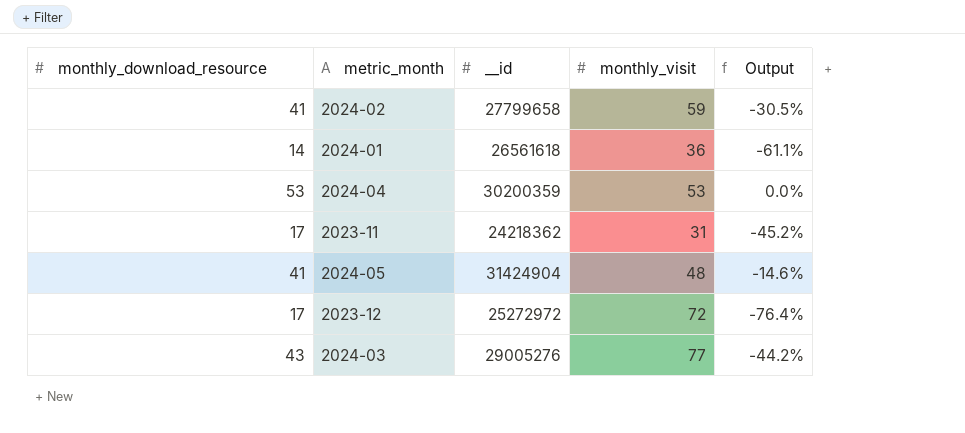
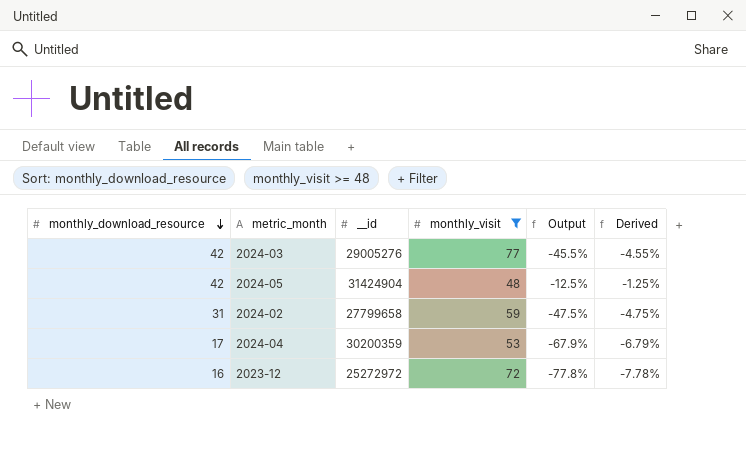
filter: none -> monthly_visit >= 48
row order: none -> monthly_download_resource descending
column Derived | formula: none -> [Output] * 0.1
2024-03 | monthly_download_resource: 43 -> 42
2024-03 | Output: -44.2% -> -45.5%
2024-05 | monthly_download_resource: 41 -> 42
2024-05 | Output: -14.6% -> -12.5%
2024-02 | monthly_download_resource: 41 -> 31
2024-02 | Output: -30.5% -> -47.5%
2024-04 | monthly_download_resource: 53 -> 17
2024-04 | Output: 0.0% -> -67.9%
2023-12 | monthly_download_resource: 17 -> 16
2023-12 | Output: -76.4% -> -77.8%

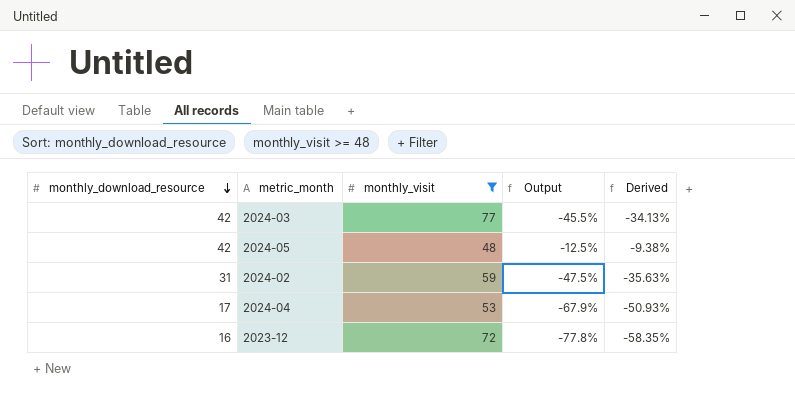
column __id | position: 3 -> none
column Derived | formula: [Output] * 0.1 -> [Output] * 0.75

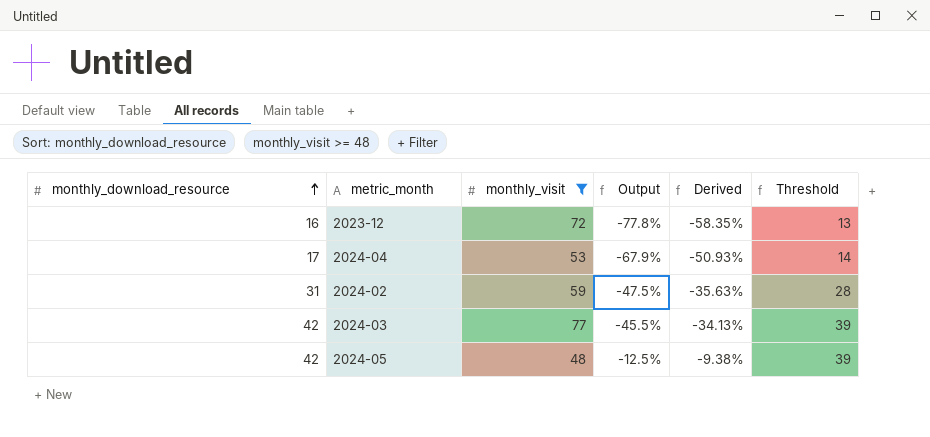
row order: monthly_download_resource descending -> monthly_download_resource ascending
column Threshold | formula: none -> [monthly_download_resource] - 3

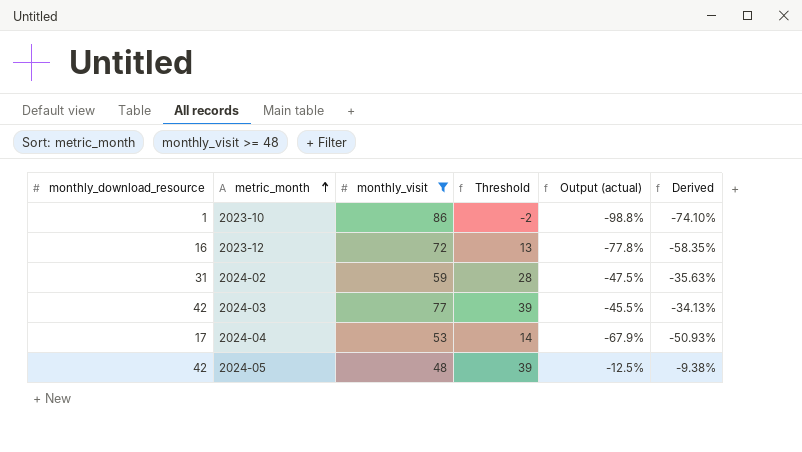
row order: monthly_download_resource ascending -> metric_month ascending
column Threshold | position: 6 -> 4
column name: Output -> Output (actual)
row 2023-10: none -> 1 | 86 | -2 | -98.8% | -74.10%

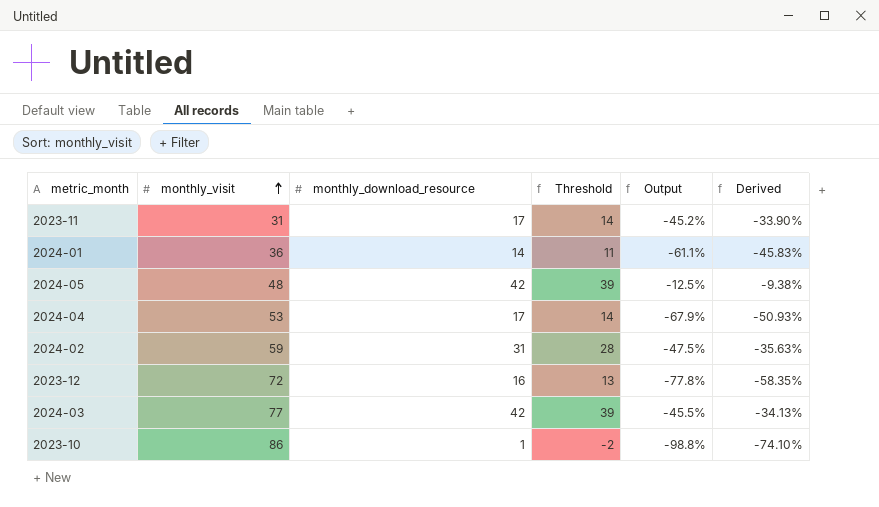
filter: monthly_visit >= 48 -> none
row order: metric_month ascending -> monthly_visit ascending
column monthly_download_resource | position: 1 -> 3
column name: Output (actual) -> Output

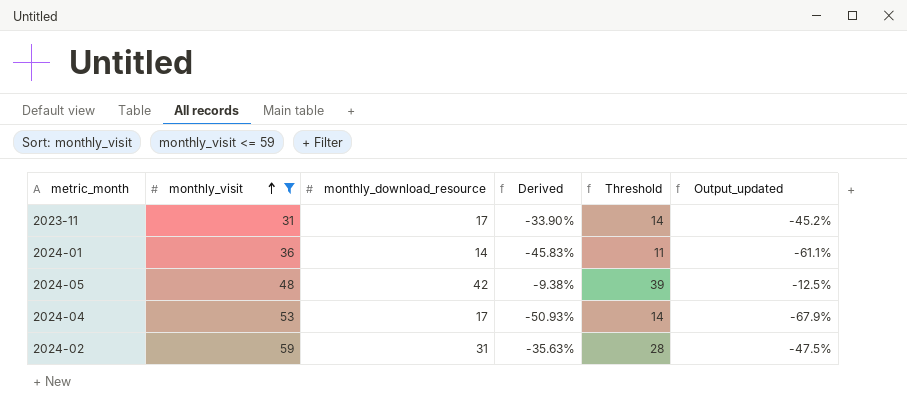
filter: none -> monthly_visit <= 59
column Derived | position: 6 -> 4
column name: Output -> Output_updated

